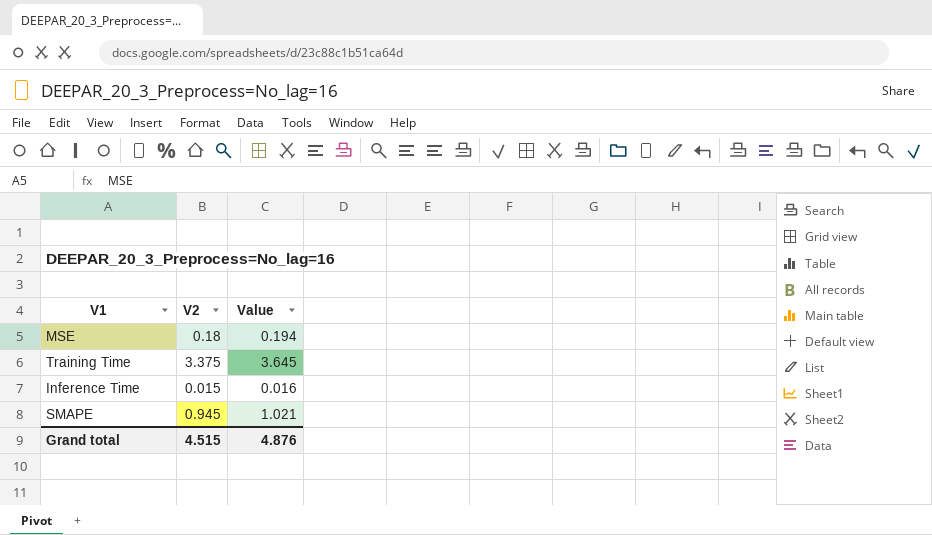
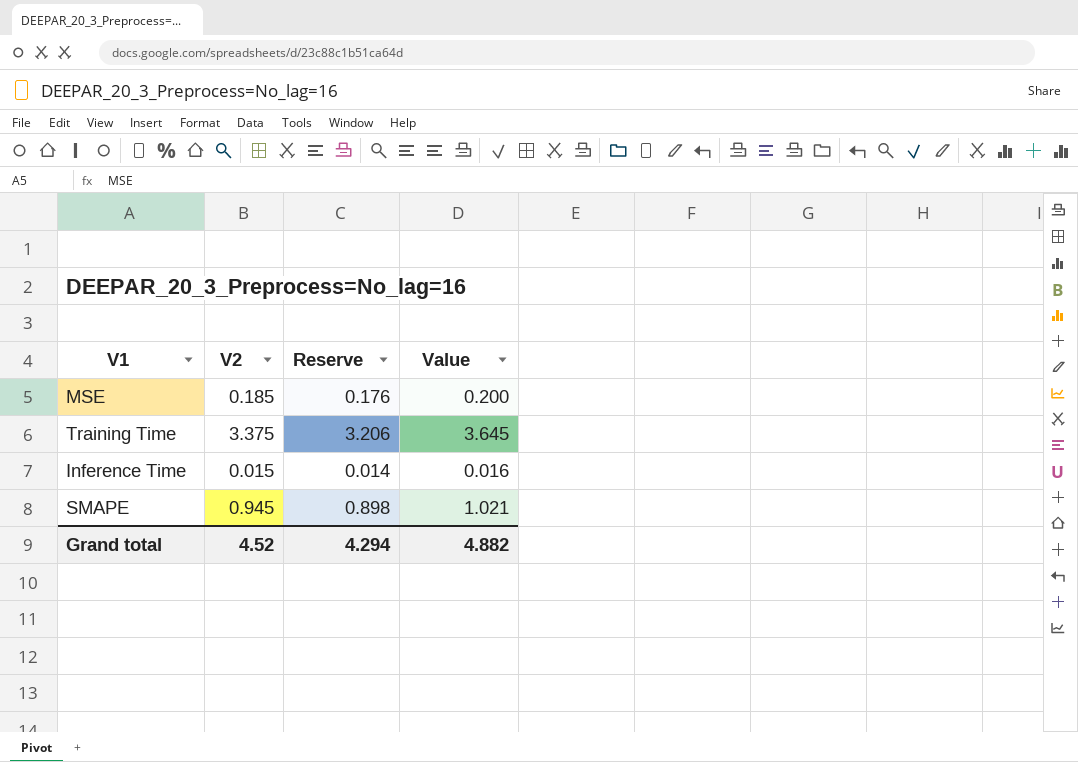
column Reserve | formula: none -> [V2] * 0.95
MSE | V2: 0.18 -> 0.185
MSE | Value: 0.194 -> 0.200
Grand total | V2: 4.515 -> 4.52
Grand total | Value: 4.876 -> 4.882

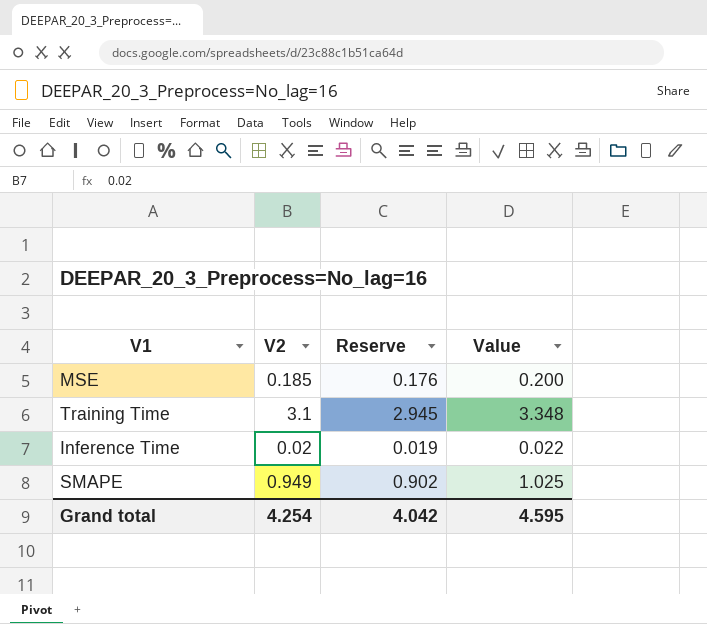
Training Time | V2: 3.375 -> 3.1
Training Time | Reserve: 3.206 -> 2.945
Training Time | Value: 3.645 -> 3.348
Inference Time | V2: 0.015 -> 0.02
Inference Time | Reserve: 0.014 -> 0.019
Inference Time | Value: 0.016 -> 0.022
SMAPE | V2: 0.945 -> 0.949
SMAPE | Reserve: 0.898 -> 0.902
SMAPE | Value: 1.021 -> 1.025
Grand total | V2: 4.52 -> 4.254
Grand total | Reserve: 4.294 -> 4.042
Grand total | Value: 4.882 -> 4.595

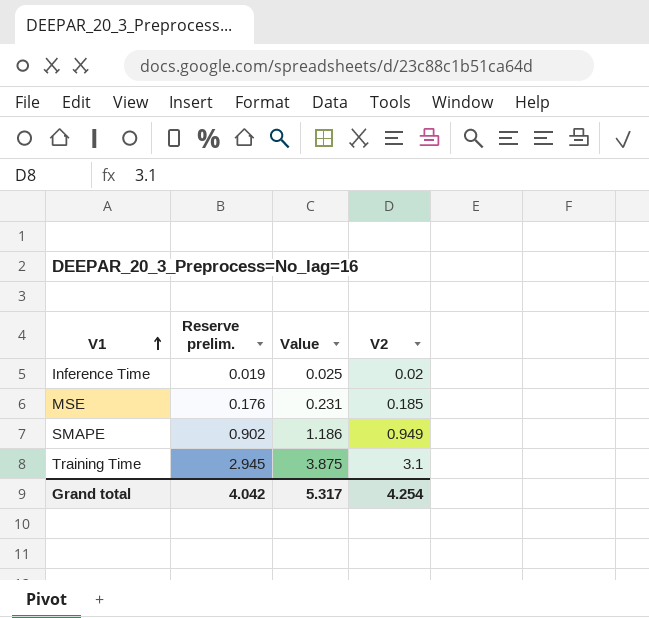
row order: none -> V1 ascending
column name: Reserve -> Reserve prelim.
column Value | formula: [V2] * 1.08 -> [V2] * 1.25
column V2 | position: 2 -> 4
Grand total | Value: 4.595 -> 5.317

